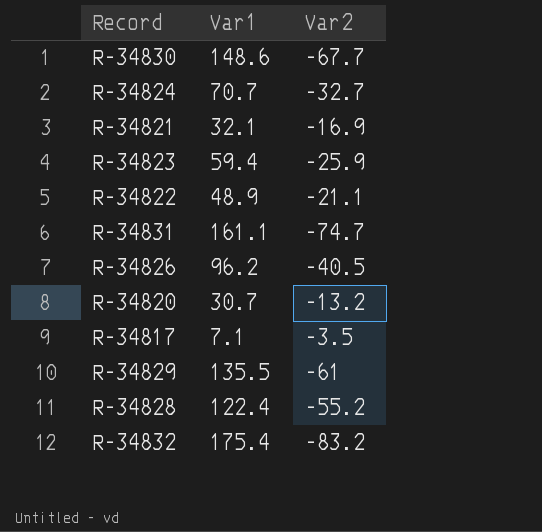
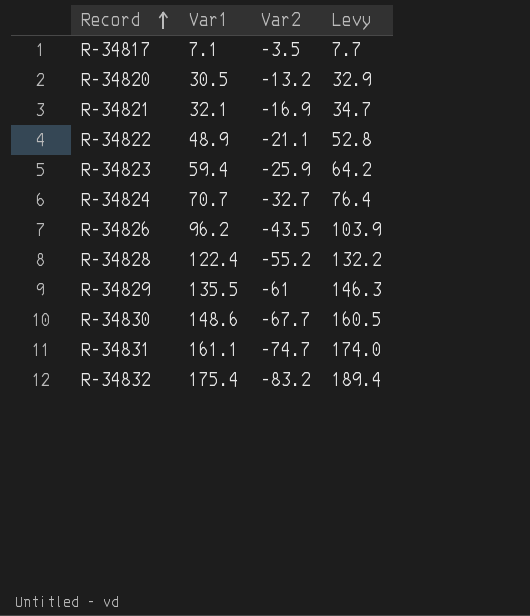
row order: none -> Record ascending
column Levy | formula: none -> [Var1] * 1.08
R-34820 | Var1: 30.7 -> 30.5
R-34826 | Var2: -40.5 -> -43.5

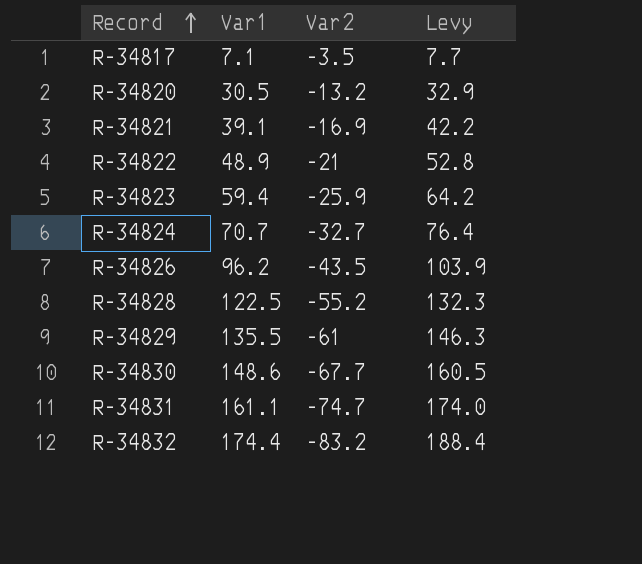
R-34821 | Var1: 32.1 -> 39.1
R-34821 | Levy: 34.7 -> 42.2
R-34822 | Var2: -21.1 -> -21
R-34828 | Var1: 122.4 -> 122.5
R-34828 | Levy: 132.2 -> 132.3
R-34832 | Var1: 175.4 -> 174.4
R-34832 | Levy: 189.4 -> 188.4

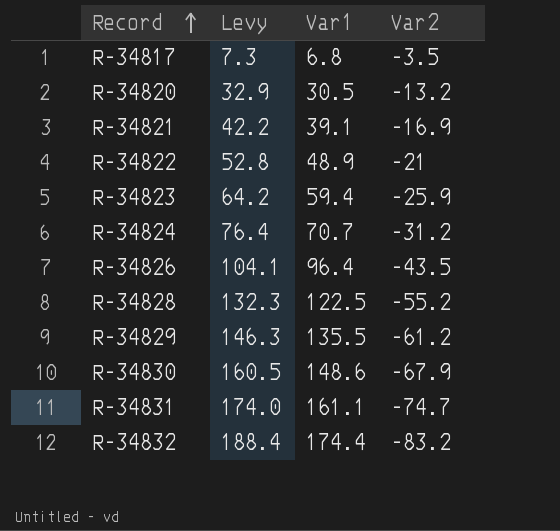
column Levy | position: 4 -> 2
R-34817 | Levy: 7.7 -> 7.3
R-34817 | Var1: 7.1 -> 6.8
R-34824 | Var2: -32.7 -> -31.2
R-34826 | Levy: 103.9 -> 104.1
R-34826 | Var1: 96.2 -> 96.4
R-34829 | Var2: -61 -> -61.2
R-34830 | Var2: -67.7 -> -67.9

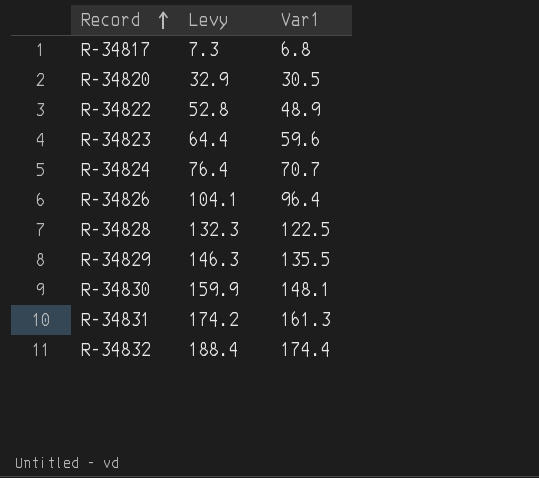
column Var2 | position: 4 -> none
row R-34821: 42.2 | 39.1 | -16.9 -> none
R-34823 | Levy: 64.2 -> 64.4
R-34823 | Var1: 59.4 -> 59.6
R-34830 | Levy: 160.5 -> 159.9
R-34830 | Var1: 148.6 -> 148.1
R-34831 | Levy: 174.0 -> 174.2
R-34831 | Var1: 161.1 -> 161.3

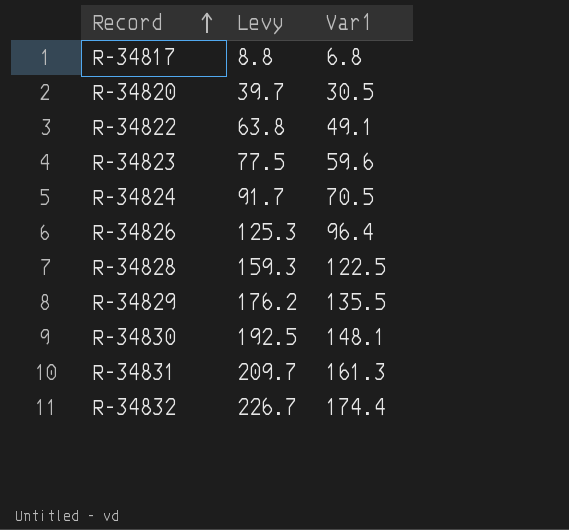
column Levy | formula: [Var1] * 1.08 -> [Var1] * 1.3
R-34822 | Var1: 48.9 -> 49.1
R-34824 | Var1: 70.7 -> 70.5

